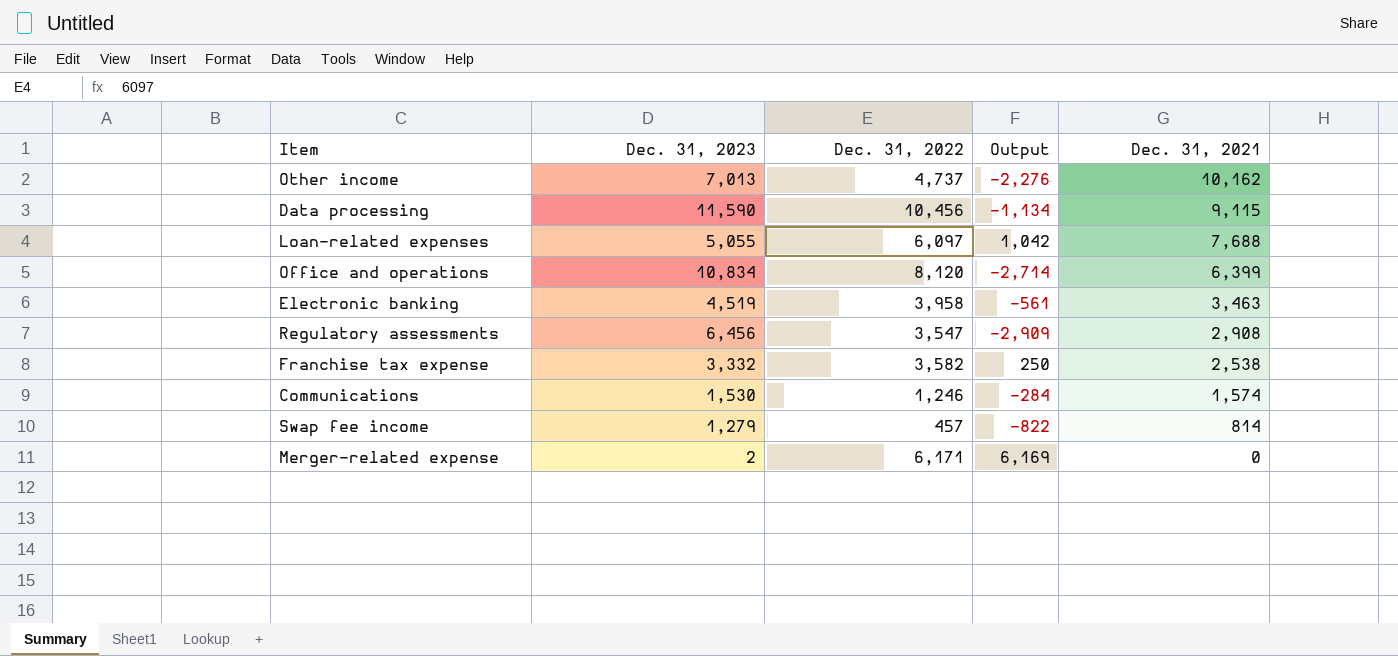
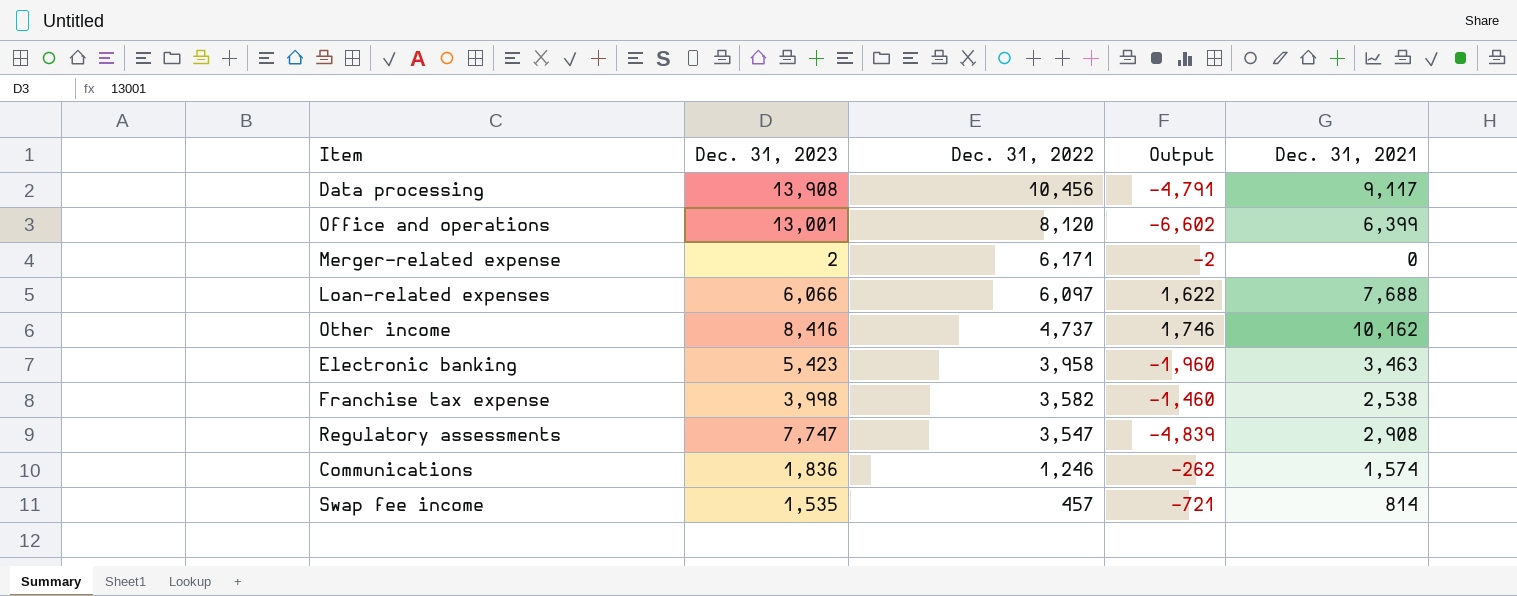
row order: Dec. 31, 2021 descending -> Dec. 31, 2022 descending
column Output | formula: [Dec. 31, 2022] - [Dec. 31, 2023] -> [Dec. 31, 2021] - [Dec. 31, 2023]
Data processing | Dec. 31, 2023: 11,590 -> 13,908
Data processing | Dec. 31, 2021: 9,115 -> 9,117
Office and operations | Dec. 31, 2023: 10,834 -> 13,001
Loan-related expenses | Dec. 31, 2023: 5,055 -> 6,066
Other income | Dec. 31, 2023: 7,013 -> 8,416
Electronic banking | Dec. 31, 2023: 4,519 -> 5,423
Franchise tax expense | Dec. 31, 2023: 3,332 -> 3,998
Regulatory assessments | Dec. 31, 2023: 6,456 -> 7,747
Communications | Dec. 31, 2023: 1,530 -> 1,836
Swap fee income | Dec. 31, 2023: 1,279 -> 1,535

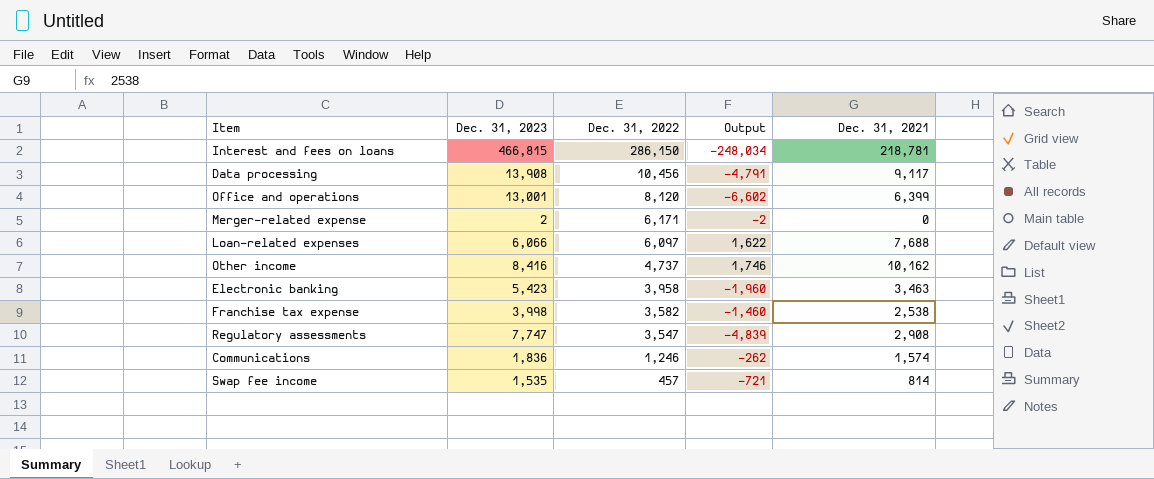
row Interest and fees on loans: none -> 466,815 | 286,150 | -248,034 | 218,781

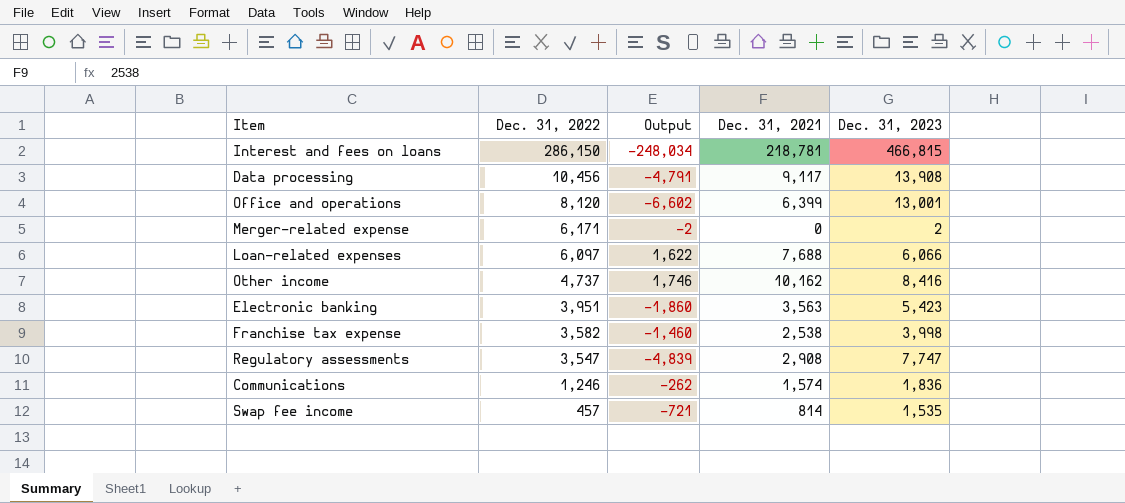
column Dec. 31, 2023 | position: 2 -> 5
Electronic banking | Dec. 31, 2022: 3,958 -> 3,951
Electronic banking | Output: -1,960 -> -1,860
Electronic banking | Dec. 31, 2021: 3,463 -> 3,563

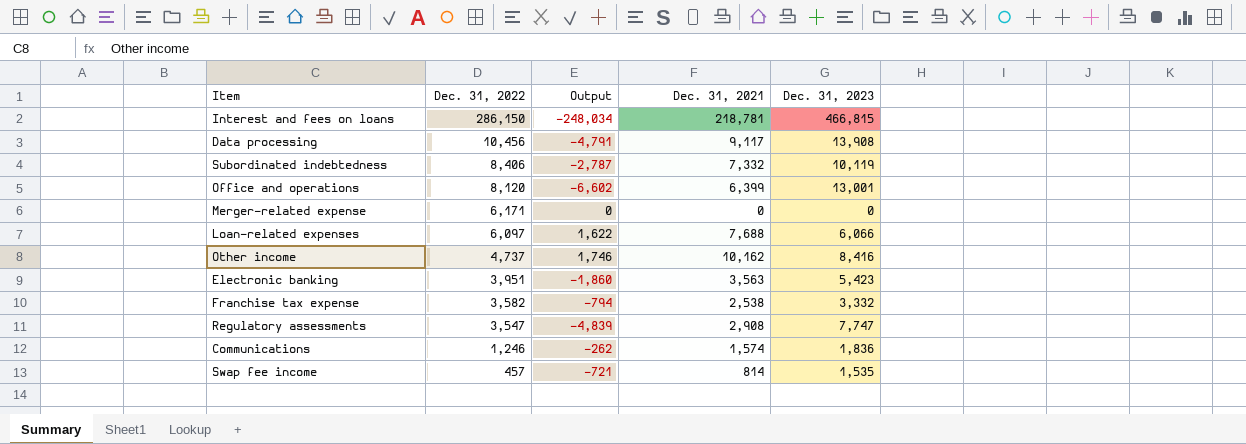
row Subordinated indebtedness: none -> 8,406 | -2,787 | 7,332 | 10,119
Merger-related expense | Output: -2 -> 0
Merger-related expense | Dec. 31, 2023: 2 -> 0
Franchise tax expense | Output: -1,460 -> -794
Franchise tax expense | Dec. 31, 2023: 3,998 -> 3,332

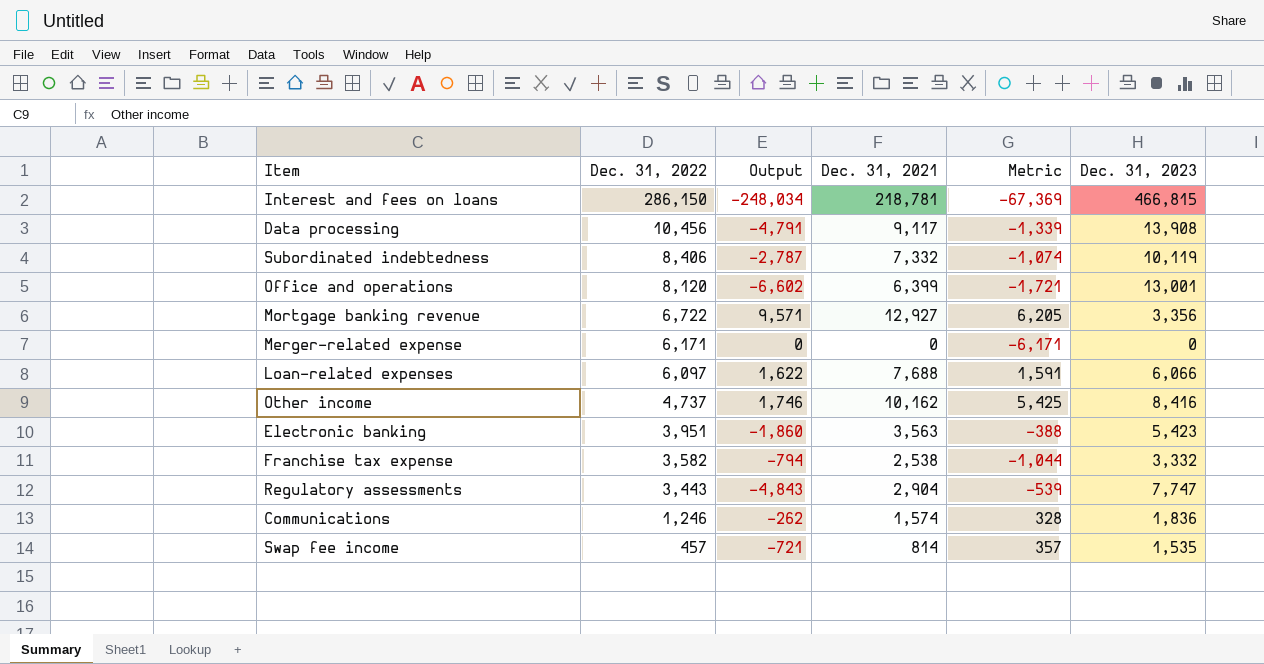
column Metric | formula: none -> [Dec. 31, 2021] - [Dec. 31, 2022]
row Mortgage banking revenue: none -> 6,722 | 9,571 | 12,927 | 6,205 | 3,356
Regulatory assessments | Dec. 31, 2022: 3,547 -> 3,443
Regulatory assessments | Output: -4,839 -> -4,843
Regulatory assessments | Dec. 31, 2021: 2,908 -> 2,904

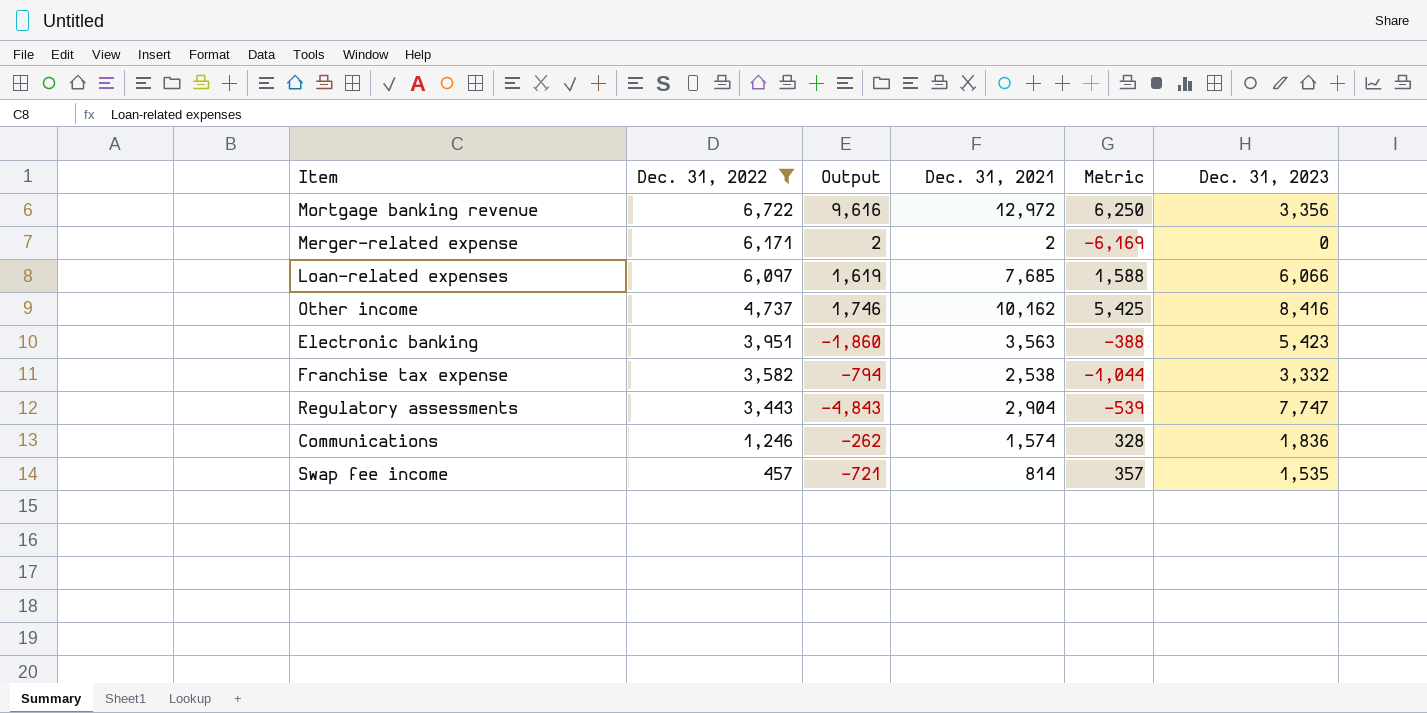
filter: none -> Dec. 31, 2022 <= 6,722
Mortgage banking revenue | Output: 9,571 -> 9,616
Mortgage banking revenue | Dec. 31, 2021: 12,927 -> 12,972
Mortgage banking revenue | Metric: 6,205 -> 6,250
Merger-related expense | Output: 0 -> 2
Merger-related expense | Dec. 31, 2021: 0 -> 2
Merger-related expense | Metric: -6,171 -> -6,169
Loan-related expenses | Output: 1,622 -> 1,619
Loan-related expenses | Dec. 31, 2021: 7,688 -> 7,685
Loan-related expenses | Metric: 1,591 -> 1,588

